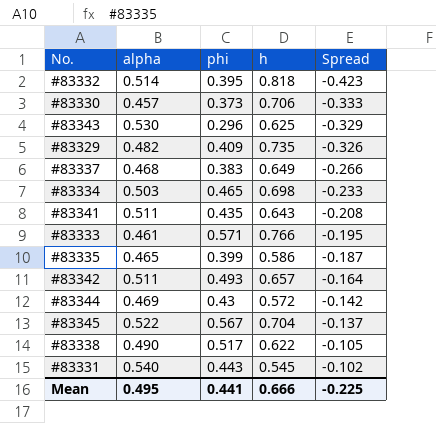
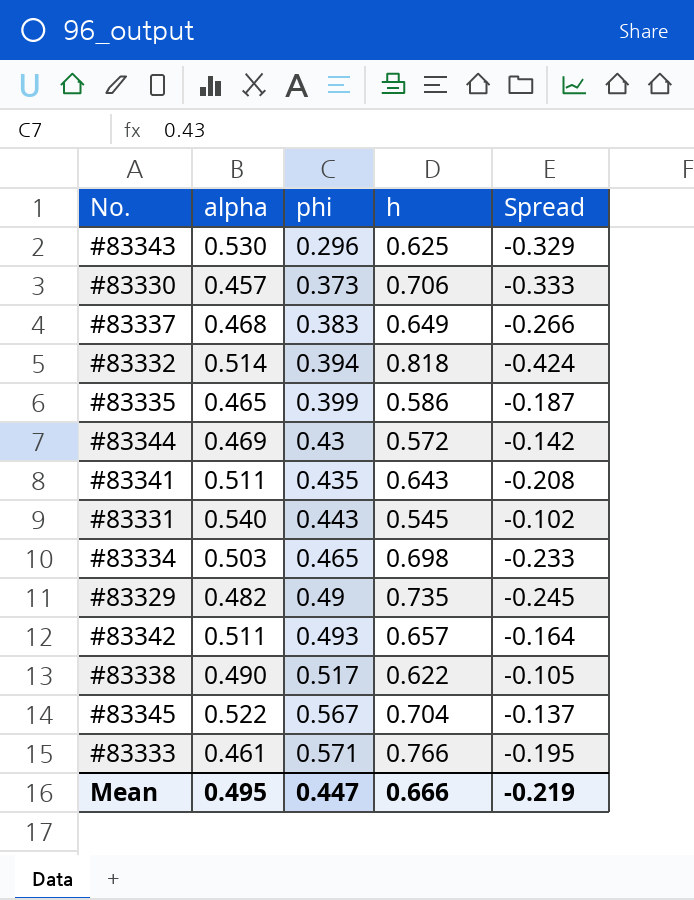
row order: Spread ascending -> phi ascending
#83332 | phi: 0.395 -> 0.394
#83332 | Spread: -0.423 -> -0.424
#83329 | phi: 0.409 -> 0.49
#83329 | Spread: -0.326 -> -0.245
Mean | phi: 0.441 -> 0.447
Mean | Spread: -0.225 -> -0.219

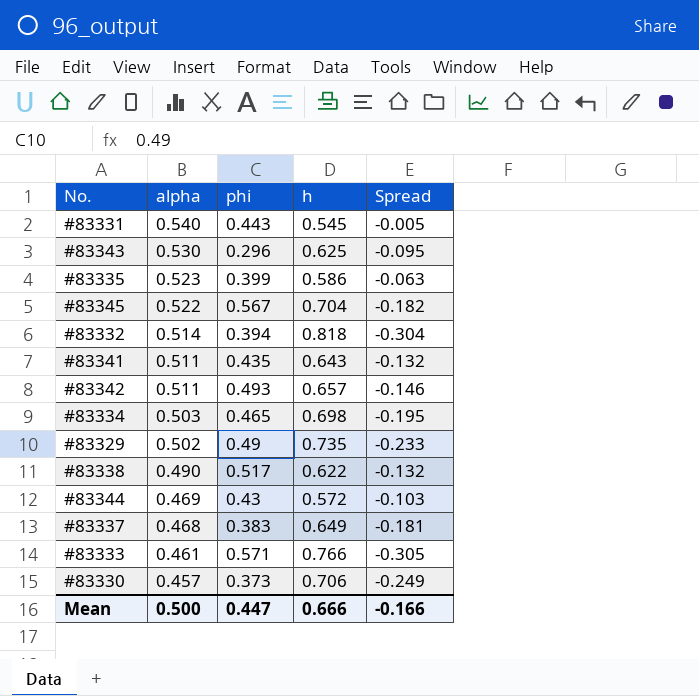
row order: phi ascending -> alpha descending
column Spread | formula: [phi] - [h] -> [alpha] - [h]
#83335 | alpha: 0.465 -> 0.523
#83329 | alpha: 0.482 -> 0.502
Mean | alpha: 0.495 -> 0.500
Mean | Spread: -0.219 -> -0.166

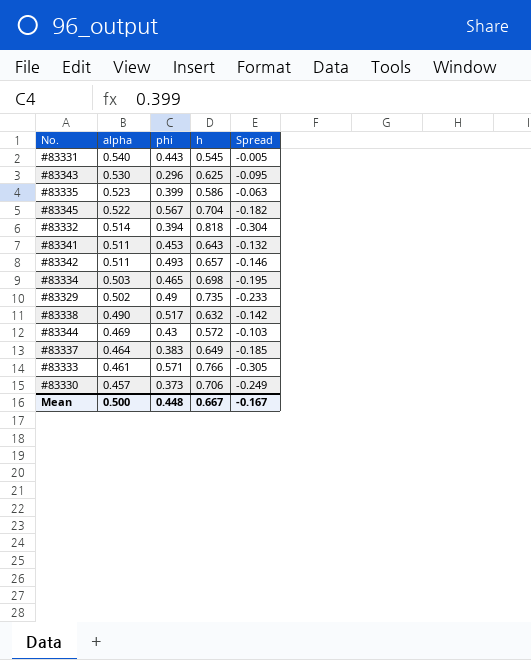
#83341 | phi: 0.435 -> 0.453
#83338 | h: 0.622 -> 0.632
#83338 | Spread: -0.132 -> -0.142
#83337 | alpha: 0.468 -> 0.464
#83337 | Spread: -0.181 -> -0.185
Mean | phi: 0.447 -> 0.448
Mean | h: 0.666 -> 0.667
Mean | Spread: -0.166 -> -0.167

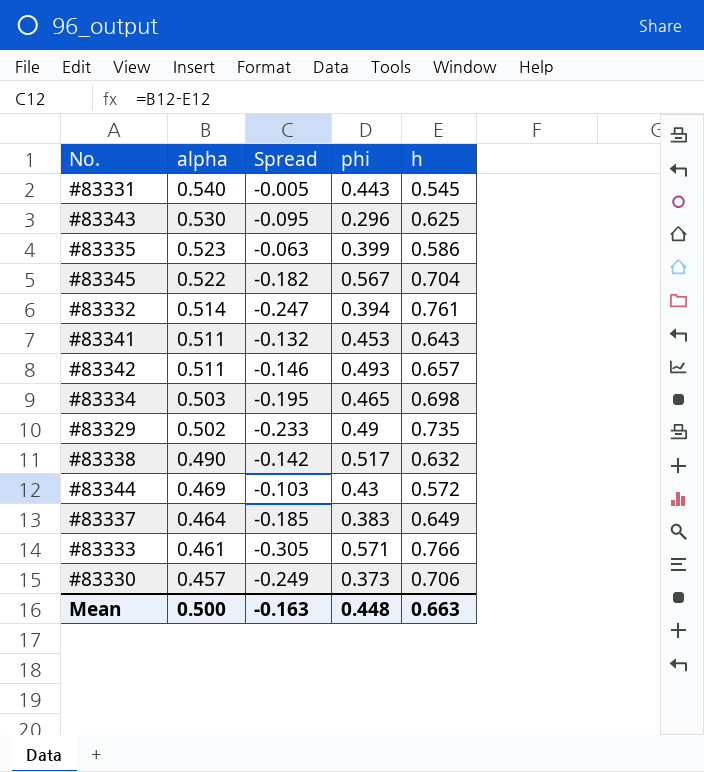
column Spread | position: 5 -> 3
#83332 | Spread: -0.304 -> -0.247
#83332 | h: 0.818 -> 0.761
Mean | Spread: -0.167 -> -0.163
Mean | h: 0.667 -> 0.663

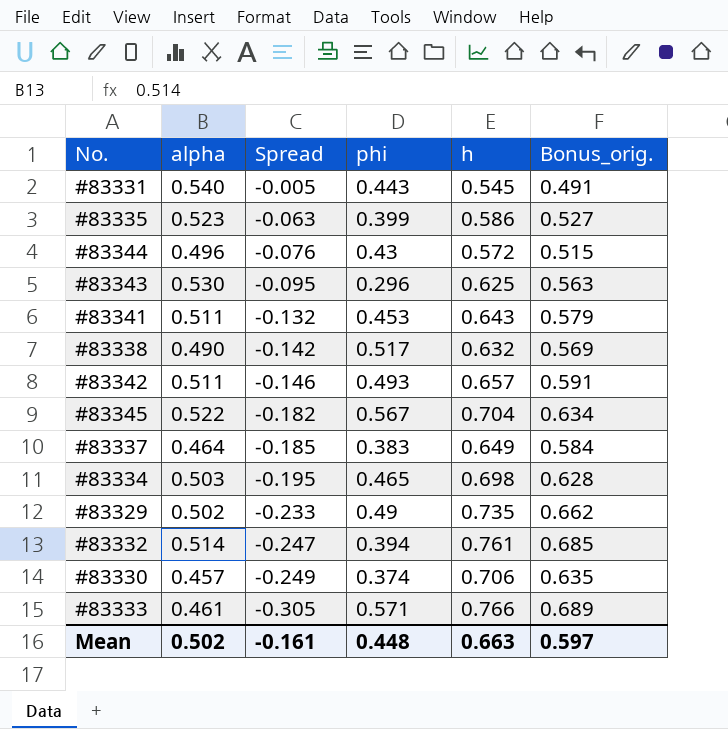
row order: alpha descending -> Spread descending
column Bonus_orig. | formula: none -> [h] * 0.9
#83344 | alpha: 0.469 -> 0.496
#83344 | Spread: -0.103 -> -0.076
#83330 | phi: 0.373 -> 0.374
Mean | alpha: 0.500 -> 0.502
Mean | Spread: -0.163 -> -0.161

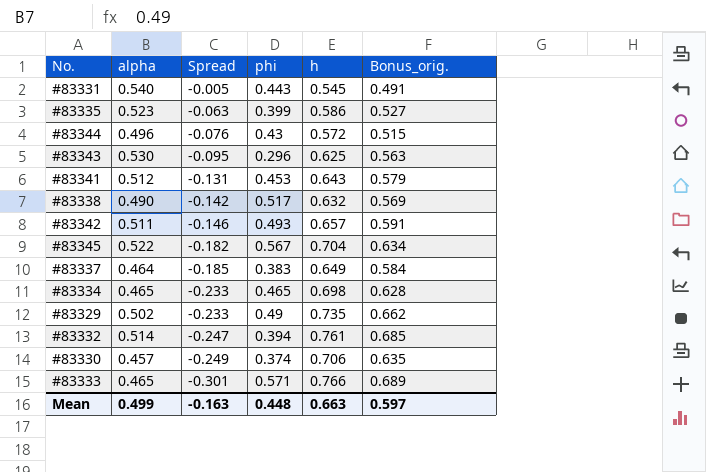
#83341 | alpha: 0.511 -> 0.512
#83341 | Spread: -0.132 -> -0.131
#83334 | alpha: 0.503 -> 0.465
#83334 | Spread: -0.195 -> -0.233
#83333 | alpha: 0.461 -> 0.465
#83333 | Spread: -0.305 -> -0.301
Mean | alpha: 0.502 -> 0.499
Mean | Spread: -0.161 -> -0.163

